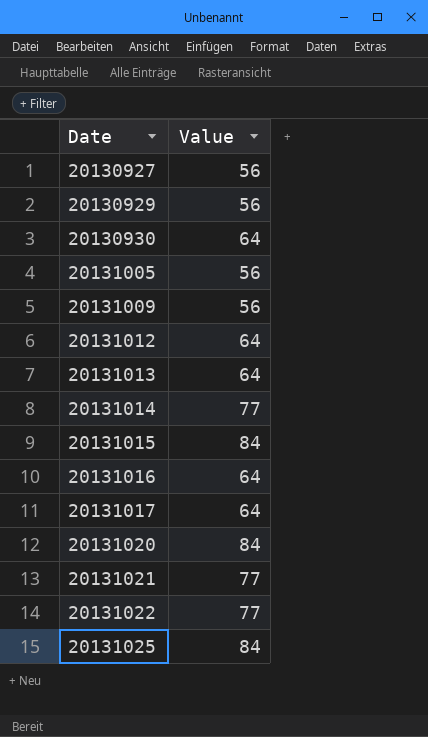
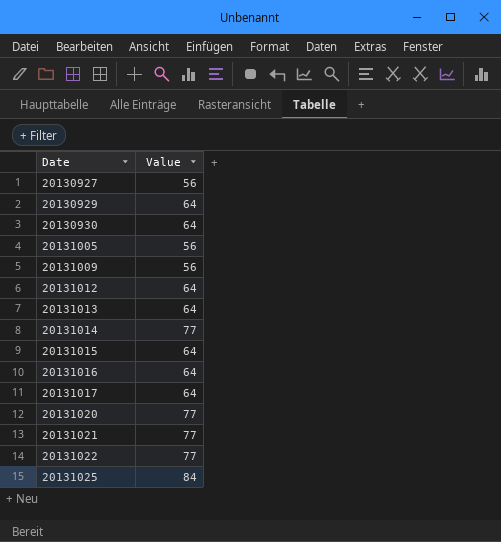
20130929 | Value: 56 -> 64
20131015 | Value: 84 -> 64
20131020 | Value: 84 -> 77

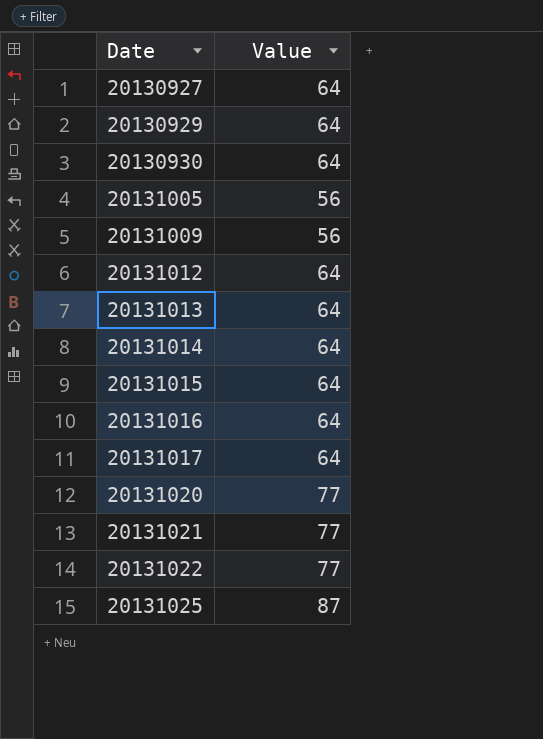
20130927 | Value: 56 -> 64
20131014 | Value: 77 -> 64
20131025 | Value: 84 -> 87

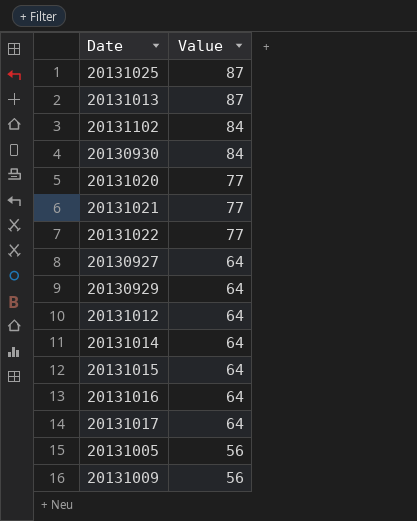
row order: Date ascending -> Value descending
20131013 | Value: 64 -> 87
row 20131102: none -> 84
20130930 | Value: 64 -> 84

